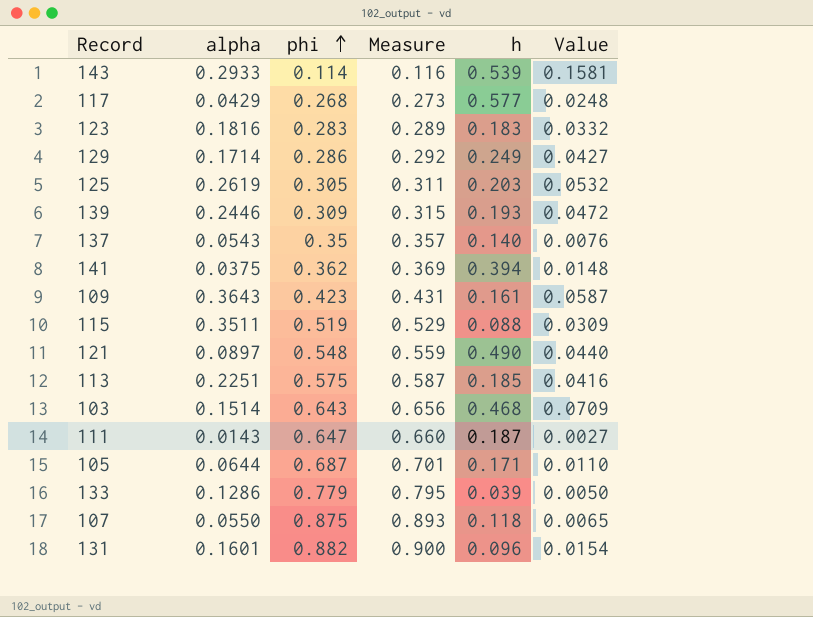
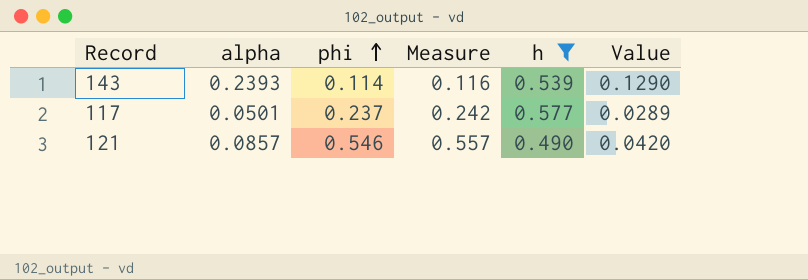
filter: none -> h >= 0.490
143 | alpha: 0.2933 -> 0.2393
143 | Value: 0.1581 -> 0.1290
117 | alpha: 0.0429 -> 0.0501
117 | phi: 0.268 -> 0.237
117 | Measure: 0.273 -> 0.242
117 | Value: 0.0248 -> 0.0289
121 | alpha: 0.0897 -> 0.0857
121 | phi: 0.548 -> 0.546
121 | Measure: 0.559 -> 0.557
121 | Value: 0.0440 -> 0.0420

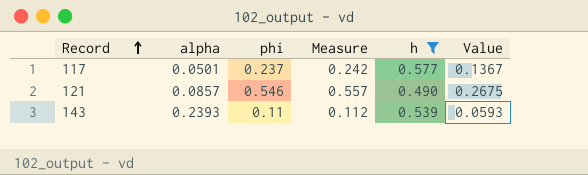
row order: phi ascending -> Record ascending
column Value | formula: [alpha] * [h] -> [phi] * [h]
143 | phi: 0.114 -> 0.11
143 | Measure: 0.116 -> 0.112

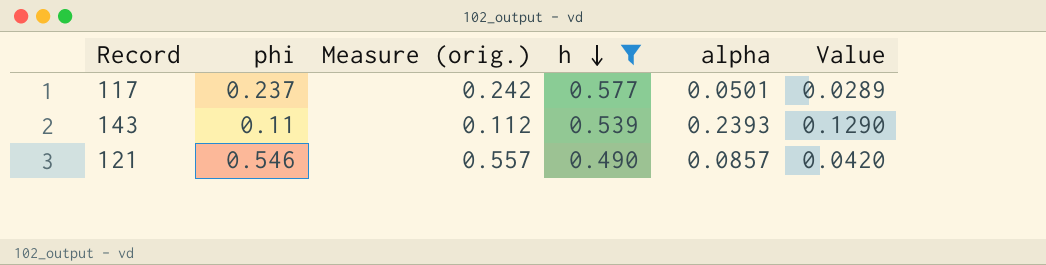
row order: Record ascending -> h descending
column name: Measure -> Measure (orig.)
column alpha | position: 2 -> 5
column Value | formula: [phi] * [h] -> [h] * [alpha]

